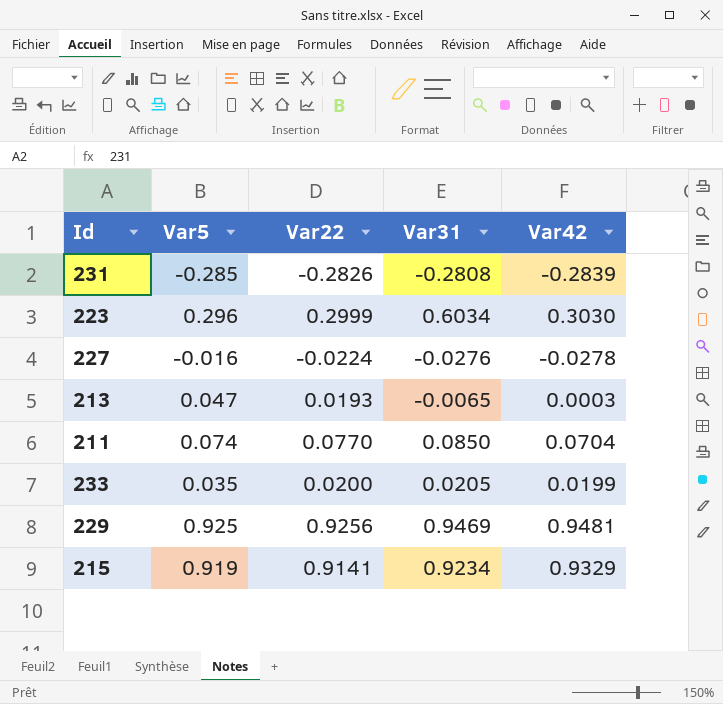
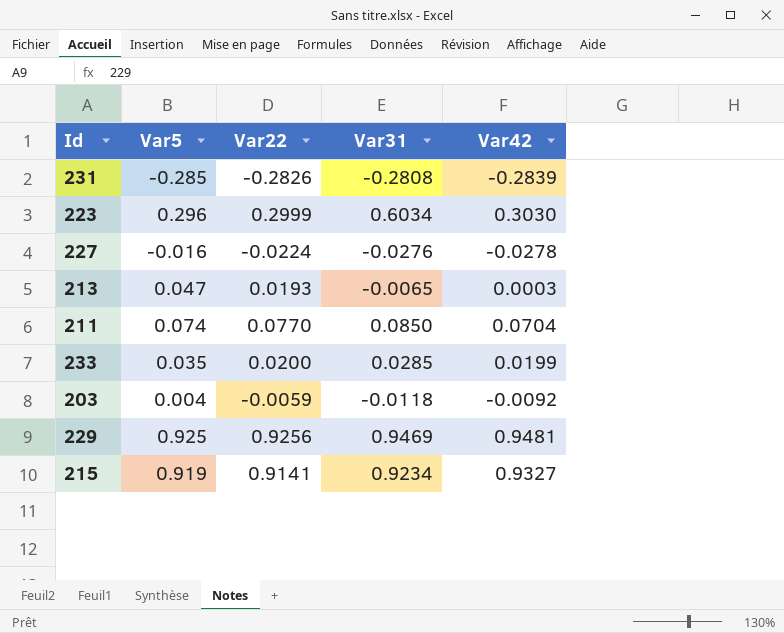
233 | Var31: 0.0205 -> 0.0285
row 203: none -> 0.004 | -0.0059 | -0.0118 | -0.0092
215 | Var42: 0.9329 -> 0.9327

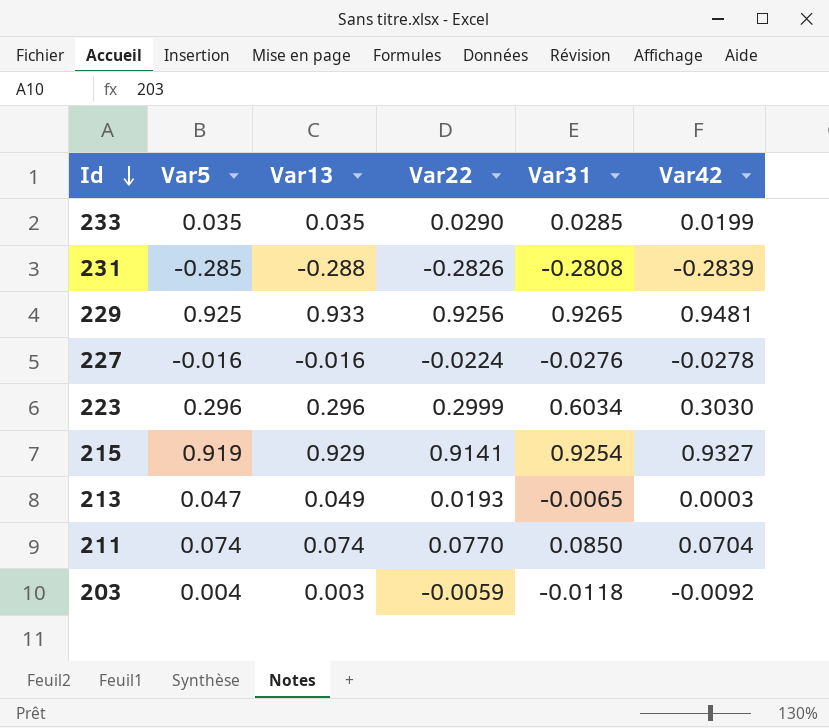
row order: none -> Id descending
column Var13 | position: none -> 3
233 | Var22: 0.0200 -> 0.0290
229 | Var31: 0.9469 -> 0.9265
215 | Var31: 0.9234 -> 0.9254

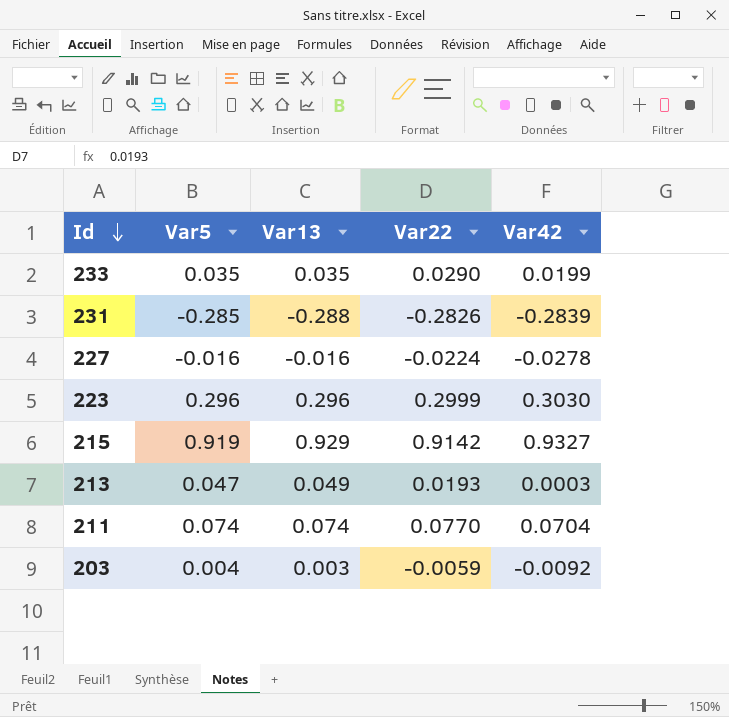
column Var31 | position: 5 -> none
row 229: 0.925 | 0.933 | 0.9256 | 0.9265 | 0.9481 -> none
215 | Var22: 0.9141 -> 0.9142

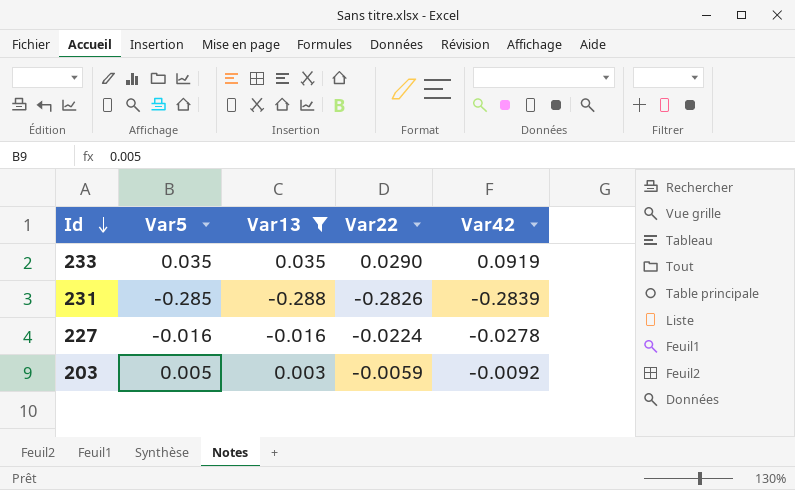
filter: none -> Var13 <= 0.035
233 | Var42: 0.0199 -> 0.0919
203 | Var5: 0.004 -> 0.005

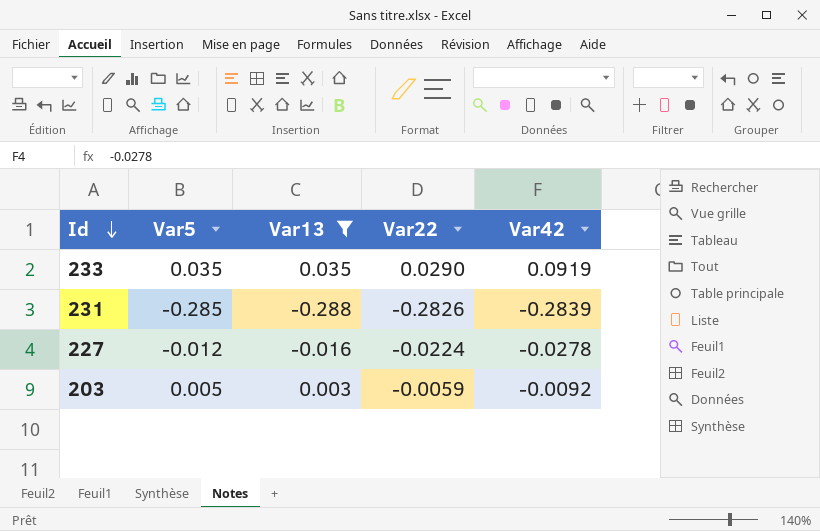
227 | Var5: -0.016 -> -0.012

